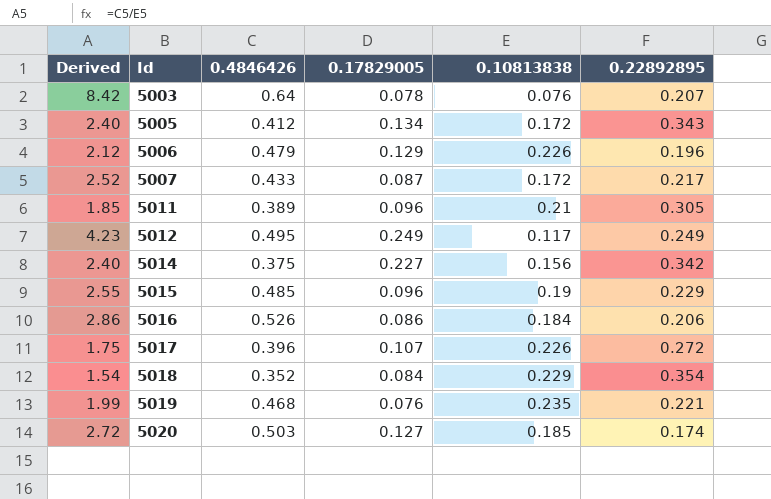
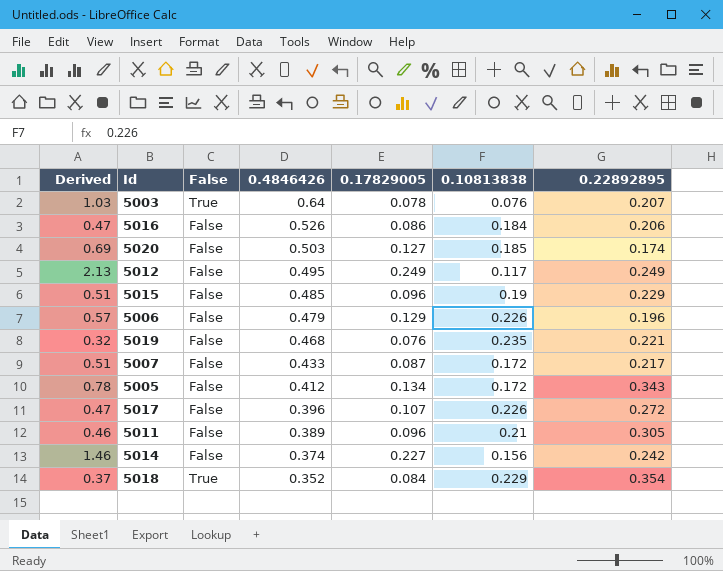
row order: Id ascending -> 0.4846426 descending
column Derived | formula: [0.4846426] / [0.10813838] -> [0.17829005] / [0.10813838]
column False | position: none -> 3
5014 | 0.4846426: 0.375 -> 0.374
5014 | 0.22892895: 0.342 -> 0.242

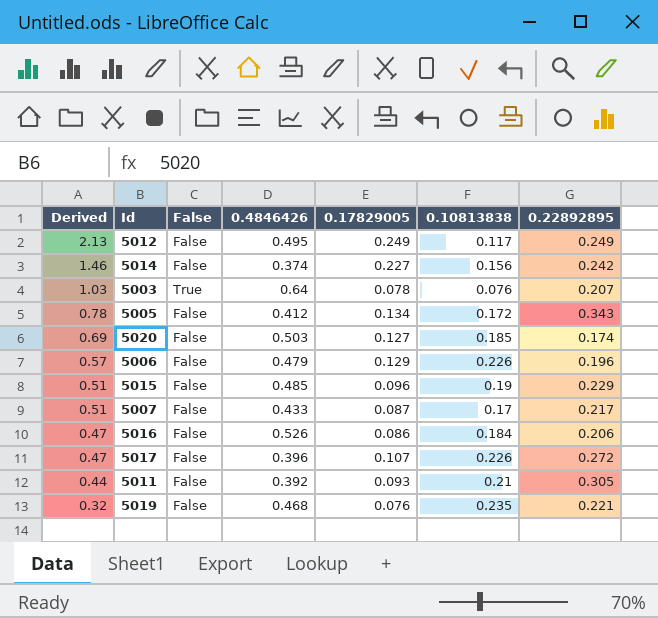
row order: 0.4846426 descending -> Derived descending
row 5018: 0.37 | True | 0.352 | 0.084 | 0.229 | 0.354 -> none
5007 | 0.10813838: 0.172 -> 0.17
5011 | Derived: 0.46 -> 0.44
5011 | 0.4846426: 0.389 -> 0.392
5011 | 0.17829005: 0.096 -> 0.093

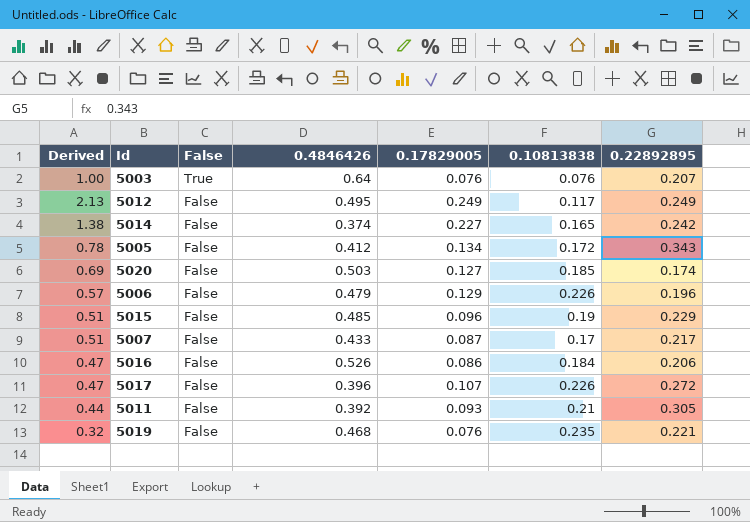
row order: Derived descending -> False descending
5003 | Derived: 1.03 -> 1.00
5003 | 0.17829005: 0.078 -> 0.076
5014 | Derived: 1.46 -> 1.38
5014 | 0.10813838: 0.156 -> 0.165

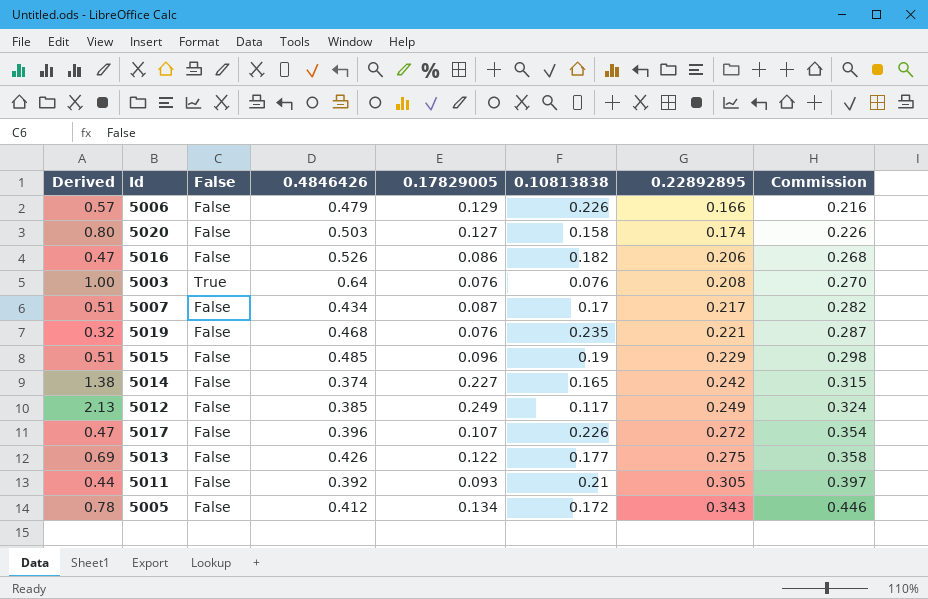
row order: False descending -> 0.22892895 ascending
column Commission | formula: none -> [0.22892895] * 1.3
5006 | 0.22892895: 0.196 -> 0.166
5020 | Derived: 0.69 -> 0.80
5020 | 0.10813838: 0.185 -> 0.158
5016 | 0.10813838: 0.184 -> 0.182
5003 | 0.22892895: 0.207 -> 0.208
5007 | 0.4846426: 0.433 -> 0.434
5012 | 0.4846426: 0.495 -> 0.385
row 5013: none -> 0.69 | False | 0.426 | 0.122 | 0.177 | 0.275 | 0.358

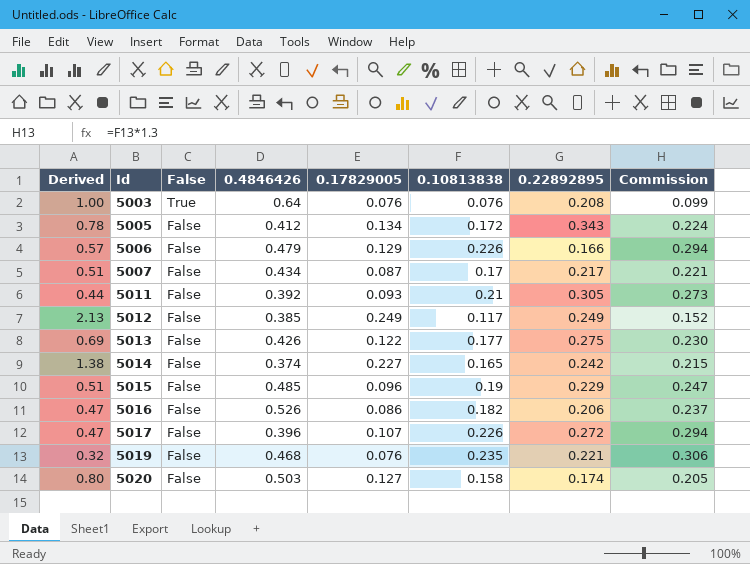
row order: 0.22892895 ascending -> Id ascending
column Commission | formula: [0.22892895] * 1.3 -> [0.10813838] * 1.3

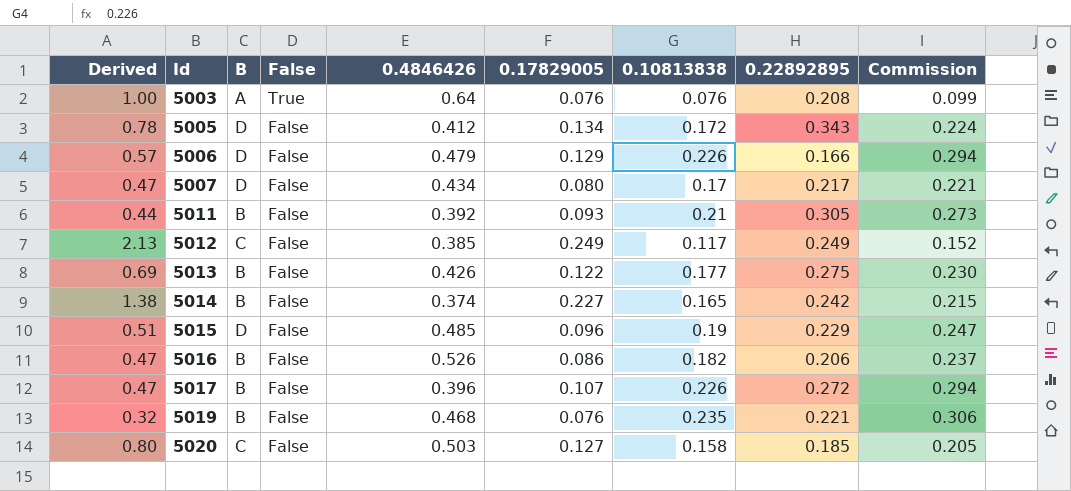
column B | position: none -> 3
5007 | Derived: 0.51 -> 0.47
5007 | 0.17829005: 0.087 -> 0.080
5020 | 0.22892895: 0.174 -> 0.185

